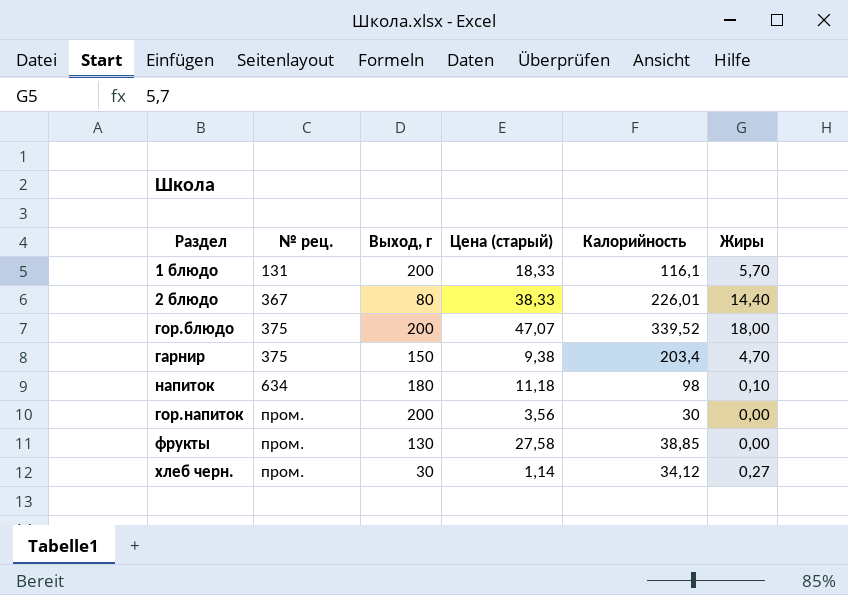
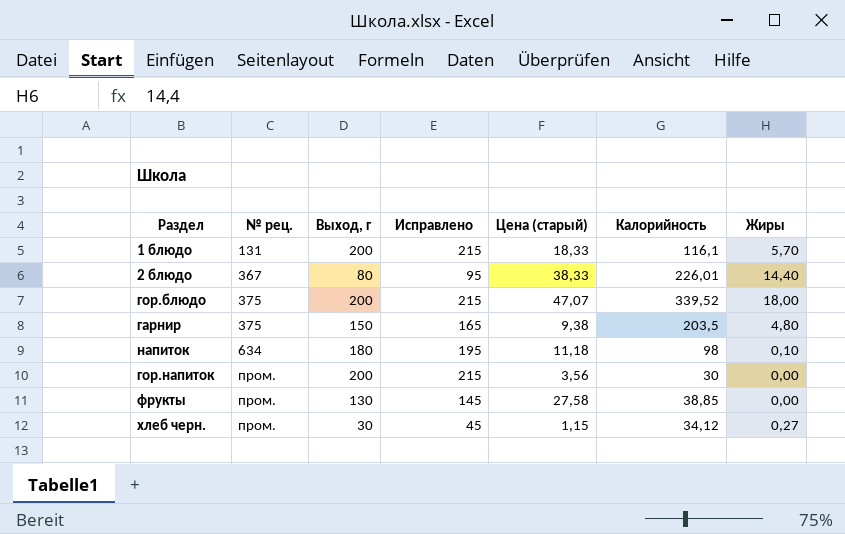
column Исправлено | formula: none -> [Выход, г] + 15
гарнир | Калорийность: 203,4 -> 203,5
гарнир | Жиры: 4,70 -> 4,80
хлеб черн. | Цена (старый): 1,14 -> 1,15

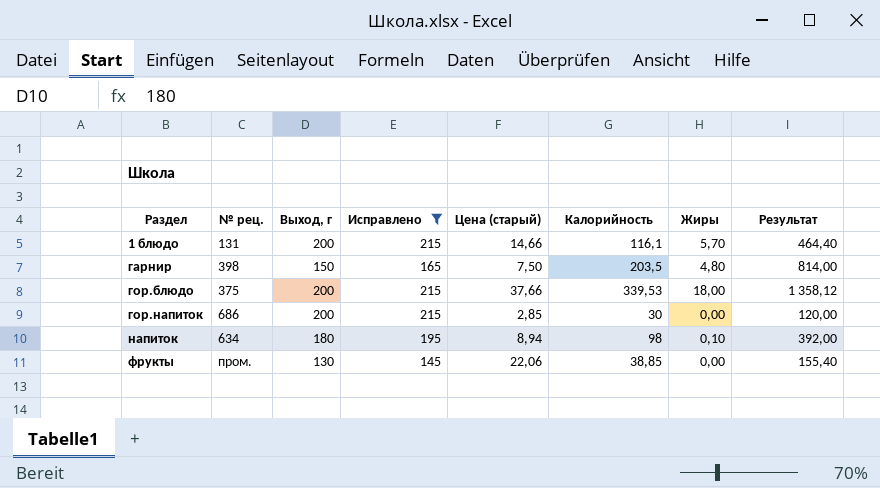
filter: none -> Исправлено >= 145
row order: № рец. ascending -> Раздел ascending
column Результат | formula: none -> [Калорийность] * 4
1 блюдо | Цена (старый): 18,33 -> 14,66
гарнир | № рец.: 375 -> 398
гарнир | Цена (старый): 9,38 -> 7,50
гор.блюдо | Цена (старый): 47,07 -> 37,66
гор.блюдо | Калорийность: 339,52 -> 339,53
гор.напиток | № рец.: пром. -> 686
гор.напиток | Цена (старый): 3,56 -> 2,85
напиток | Цена (старый): 11,18 -> 8,94
фрукты | Цена (старый): 27,58 -> 22,06

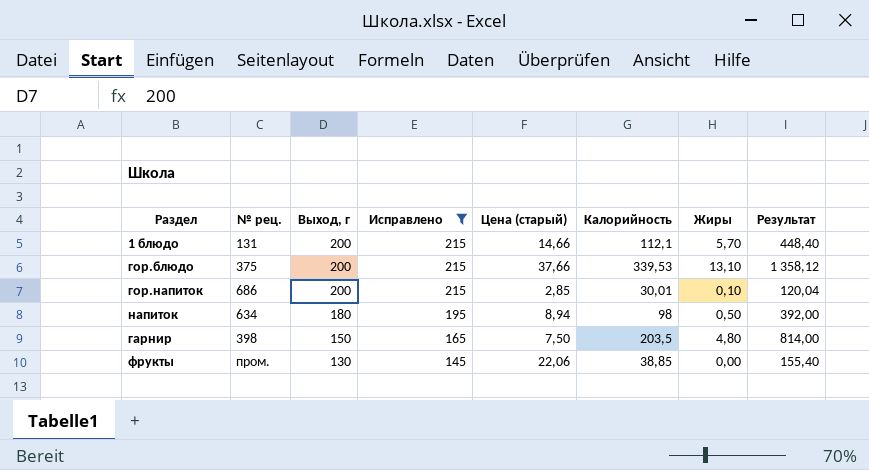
row order: Раздел ascending -> Выход, г descending
1 блюдо | Калорийность: 116,1 -> 112,1
1 блюдо | Результат: 464,40 -> 448,40
гор.блюдо | Жиры: 18,00 -> 13,10
гор.напиток | Калорийность: 30 -> 30,01
гор.напиток | Жиры: 0,00 -> 0,10
гор.напиток | Результат: 120,00 -> 120,04
напиток | Жиры: 0,10 -> 0,50

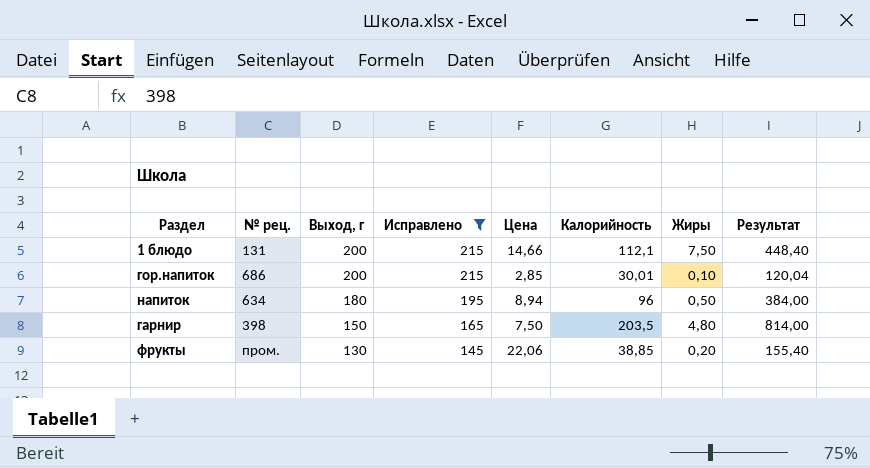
column name: Цена (старый) -> Цена
row гор.блюдо: 375 | 200 | 215 | 37,66 | 339,53 | 13,10 | 1 358,12 -> none
1 блюдо | Жиры: 5,70 -> 7,50
напиток | Калорийность: 98 -> 96
напиток | Результат: 392,00 -> 384,00
фрукты | Жиры: 0,00 -> 0,20

